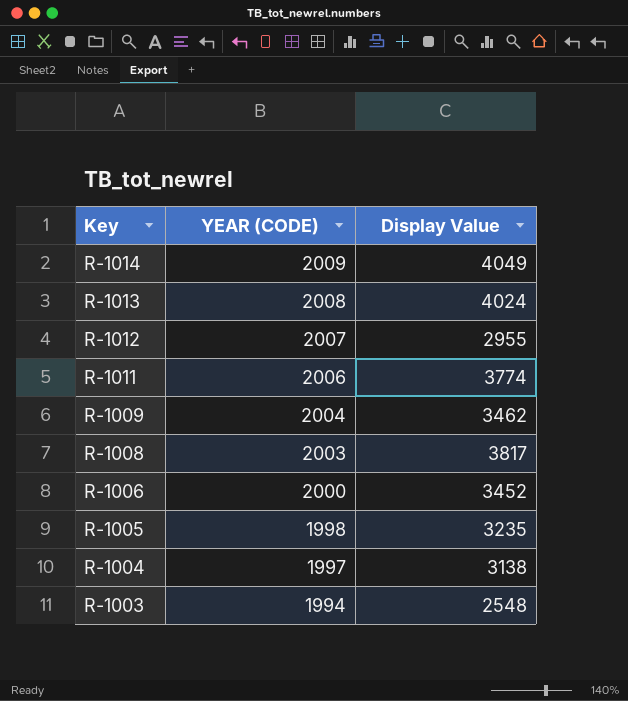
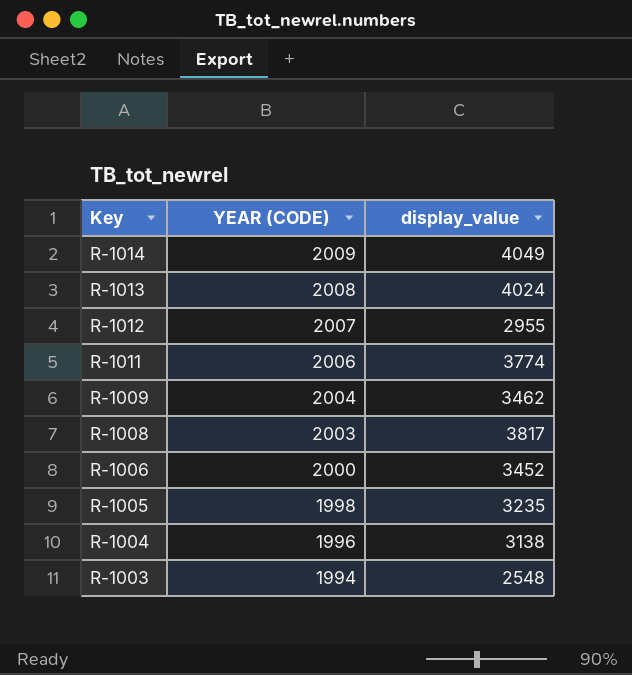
column name: Display Value -> display_value
R-1004 | YEAR (CODE): 1997 -> 1996

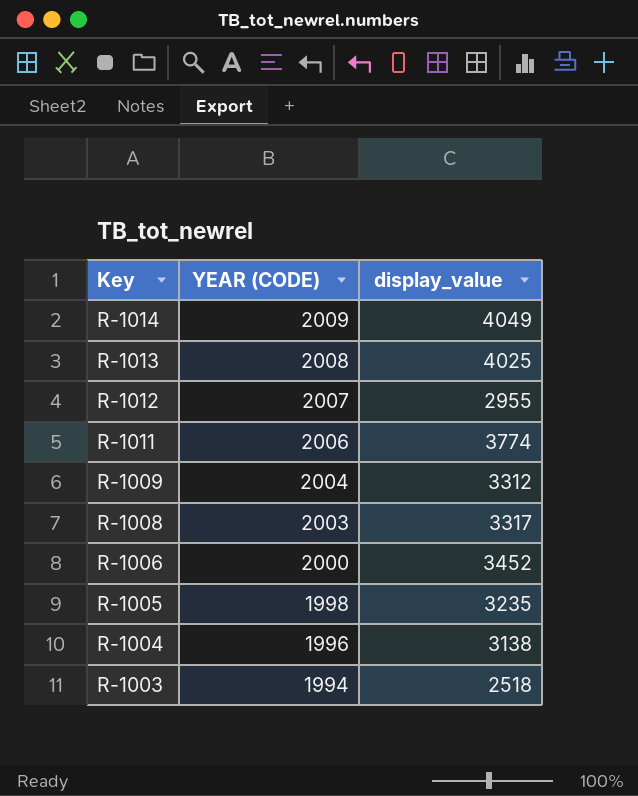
R-1013 | display_value: 4024 -> 4025
R-1009 | display_value: 3462 -> 3312
R-1008 | display_value: 3817 -> 3317
R-1003 | display_value: 2548 -> 2518

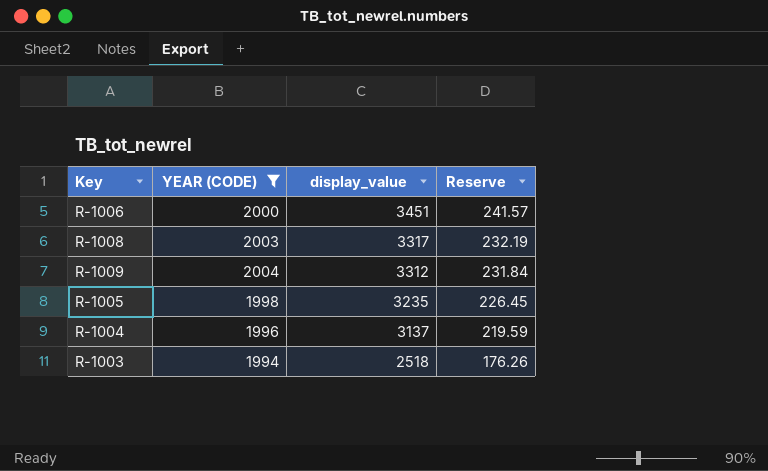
filter: none -> YEAR (CODE) <= 2004
row order: Key descending -> display_value descending
column Reserve | formula: none -> [display_value] * 0.07
R-1006 | display_value: 3452 -> 3451
R-1004 | display_value: 3138 -> 3137

